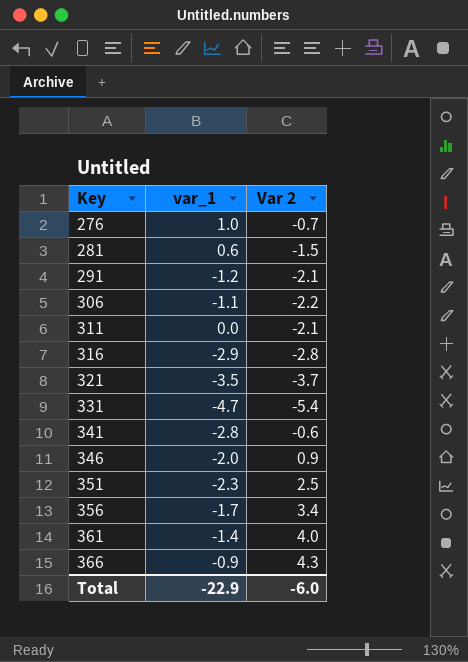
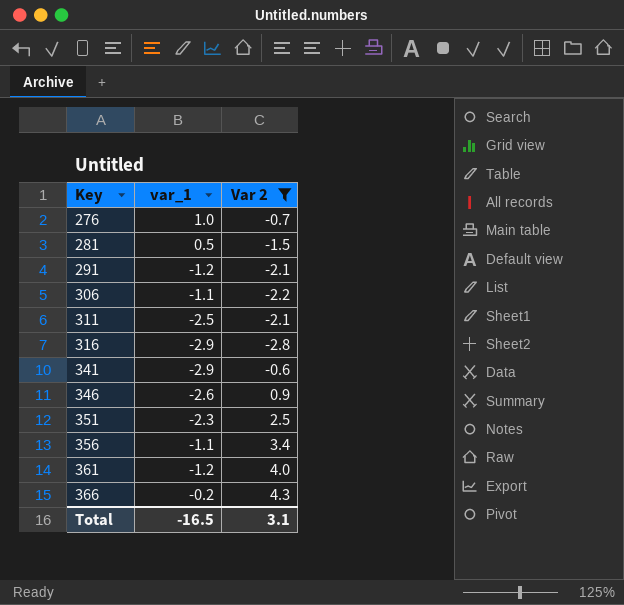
filter: none -> Var 2 >= -2.8
281 | var_1: 0.6 -> 0.5
311 | var_1: 0.0 -> -2.5
341 | var_1: -2.8 -> -2.9
346 | var_1: -2.0 -> -2.6
356 | var_1: -1.7 -> -1.1
361 | var_1: -1.4 -> -1.2
366 | var_1: -0.9 -> -0.2
Total | var_1: -22.9 -> -16.5
Total | Var 2: -6.0 -> 3.1

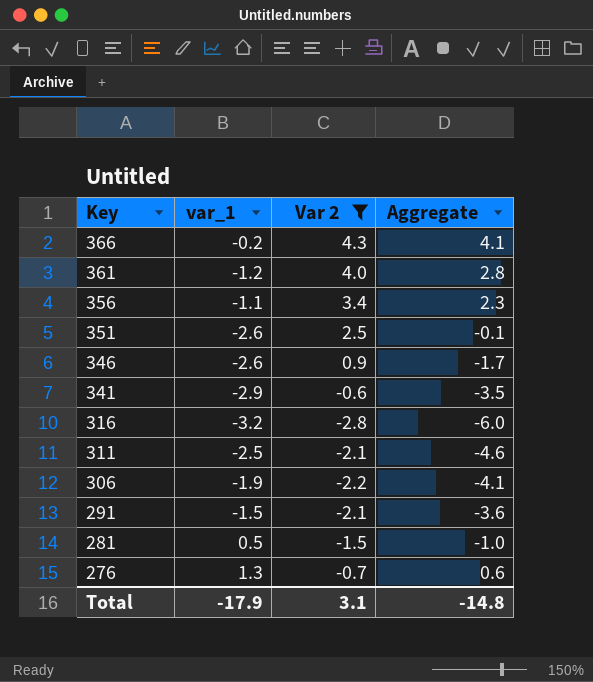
row order: Key ascending -> Key descending
column Aggregate | formula: none -> [var_1] + [Var 2]
351 | var_1: -2.3 -> -2.6
316 | var_1: -2.9 -> -3.2
306 | var_1: -1.1 -> -1.9
291 | var_1: -1.2 -> -1.5
276 | var_1: 1.0 -> 1.3
Total | var_1: -16.5 -> -17.9

